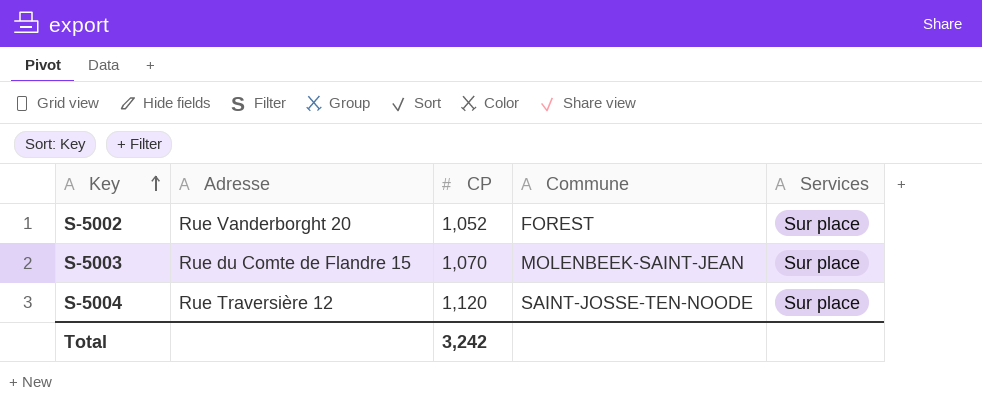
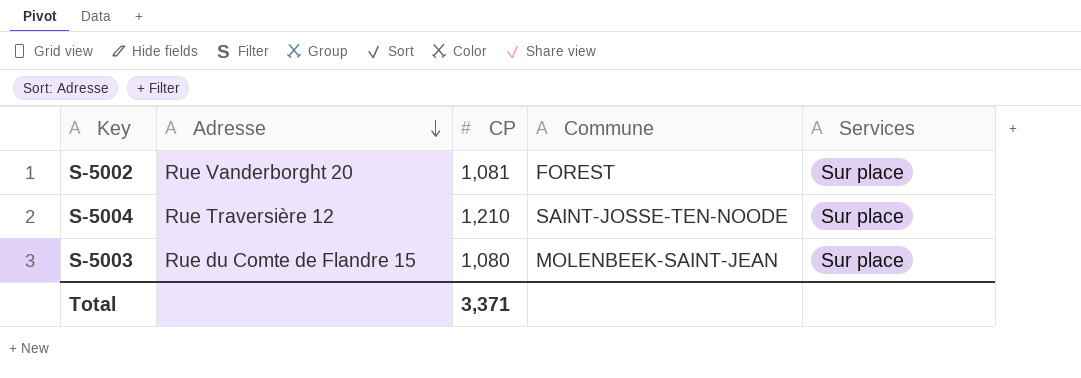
row order: Key ascending -> Adresse descending
S-5002 | CP: 1,052 -> 1,081
S-5004 | CP: 1,120 -> 1,210
S-5003 | CP: 1,070 -> 1,080
Total | CP: 3,242 -> 3,371

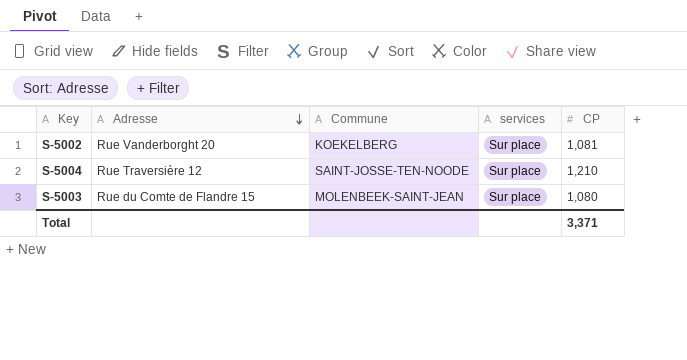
column name: Services -> services
column CP | position: 3 -> 5
S-5002 | Commune: FOREST -> KOEKELBERG

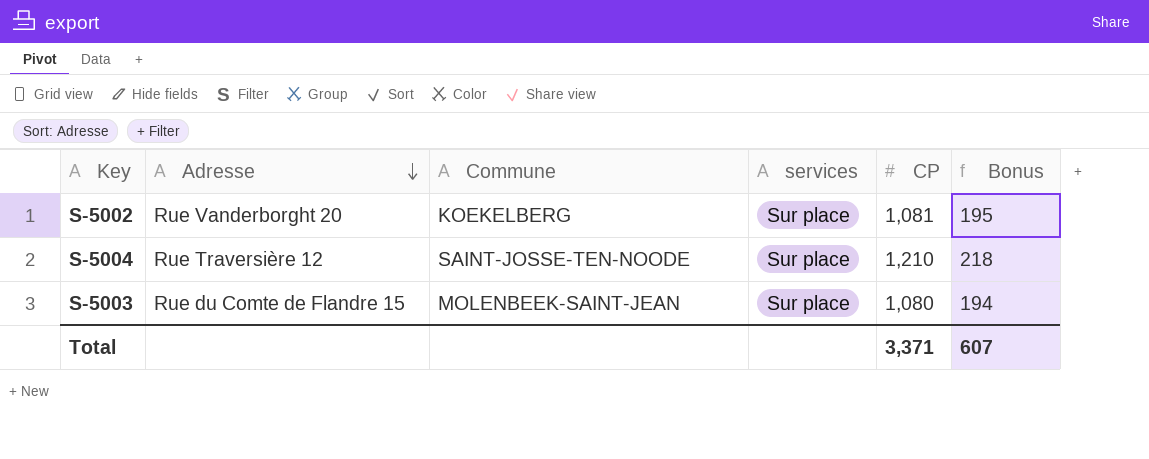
column Bonus | formula: none -> [CP] * 0.18

